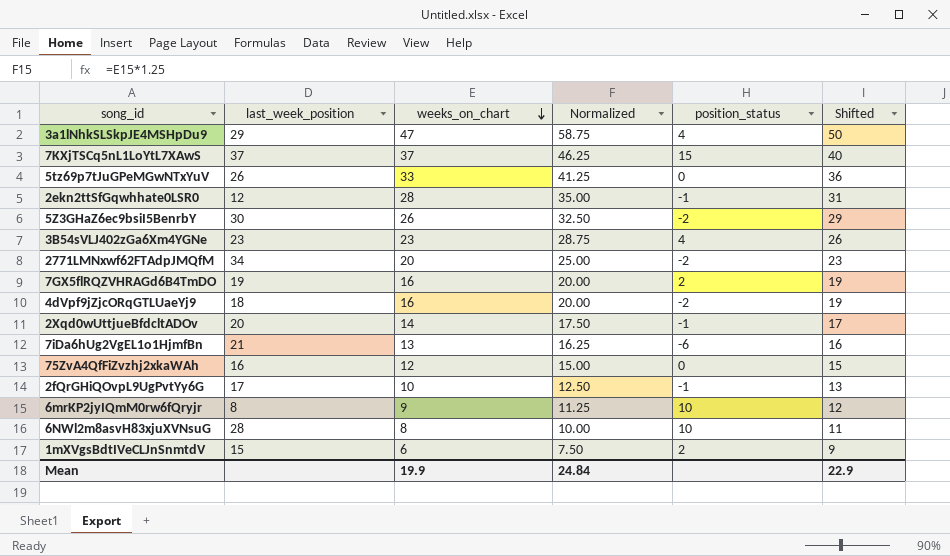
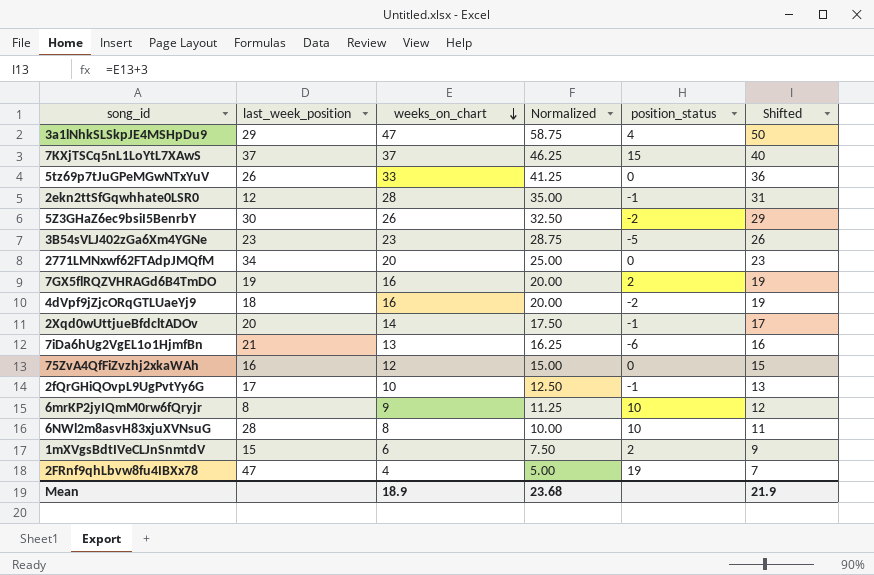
3B54sVLJ402zGa6Xm4YGNe | position_status: 4 -> -5
2771LMNxwf62FTAdpJMQfM | position_status: -2 -> 0
row 2FRnf9qhLbvw8fu4IBXx78: none -> 47 | 4 | 5.00 | 19 | 7
Mean | weeks_on_chart: 19.9 -> 18.9
Mean | Normalized: 24.84 -> 23.68
Mean | Shifted: 22.9 -> 21.9

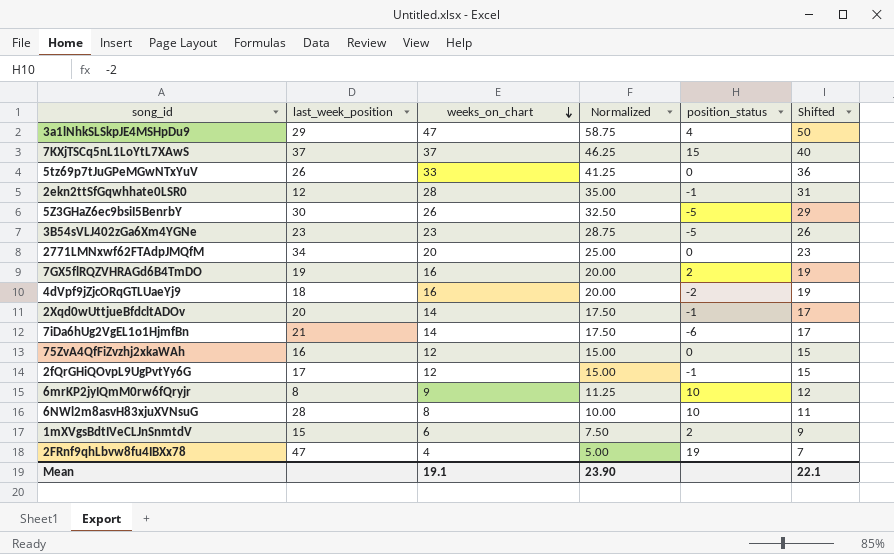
5Z3GHaZ6ec9bsiI5BenrbY | position_status: -2 -> -5
7iDa6hUg2VgEL1o1HjmfBn | weeks_on_chart: 13 -> 14
7iDa6hUg2VgEL1o1HjmfBn | Normalized: 16.25 -> 17.50
7iDa6hUg2VgEL1o1HjmfBn | Shifted: 16 -> 17
2fQrGHiQOvpL9UgPvtYy6G | weeks_on_chart: 10 -> 12
2fQrGHiQOvpL9UgPvtYy6G | Normalized: 12.50 -> 15.00
2fQrGHiQOvpL9UgPvtYy6G | Shifted: 13 -> 15
Mean | weeks_on_chart: 18.9 -> 19.1
Mean | Normalized: 23.68 -> 23.90
Mean | Shifted: 21.9 -> 22.1

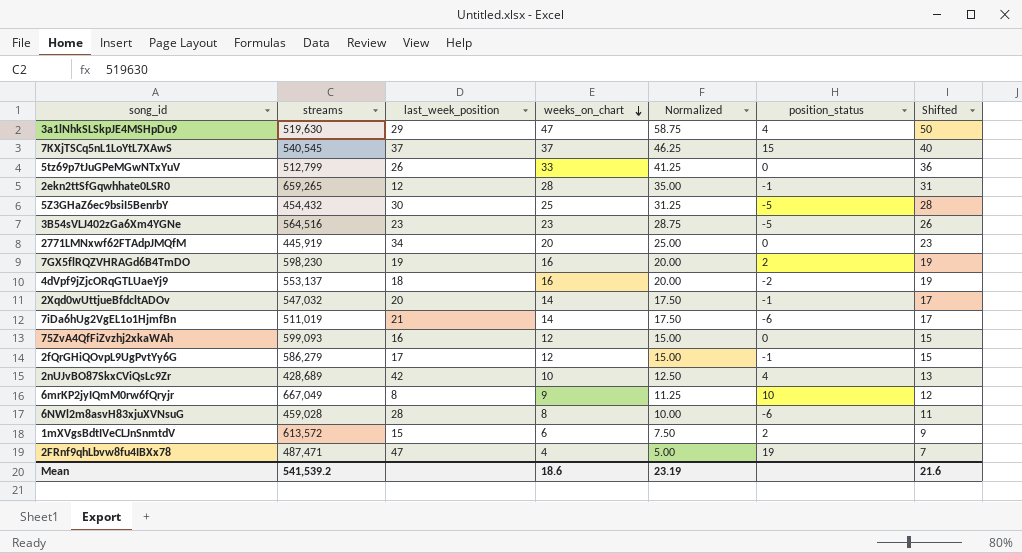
column streams | position: none -> 2
5Z3GHaZ6ec9bsiI5BenrbY | weeks_on_chart: 26 -> 25
5Z3GHaZ6ec9bsiI5BenrbY | Normalized: 32.50 -> 31.25
5Z3GHaZ6ec9bsiI5BenrbY | Shifted: 29 -> 28
row 2nUJvBO87SkxCViQsLc9Zr: none -> 428,689 | 42 | 10 | 12.50 | 4 | 13
6NWl2m8asvH83xjuXVNsuG | position_status: 10 -> -6
Mean | weeks_on_chart: 19.1 -> 18.6
Mean | Normalized: 23.90 -> 23.19
Mean | Shifted: 22.1 -> 21.6

